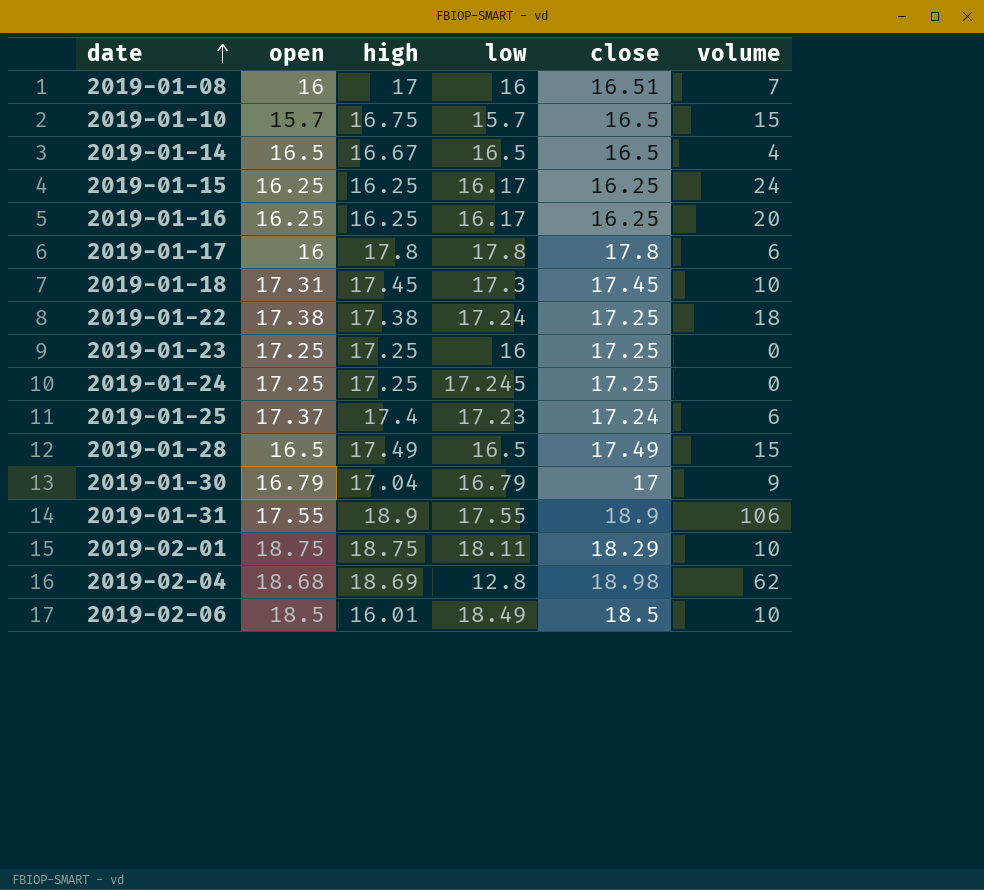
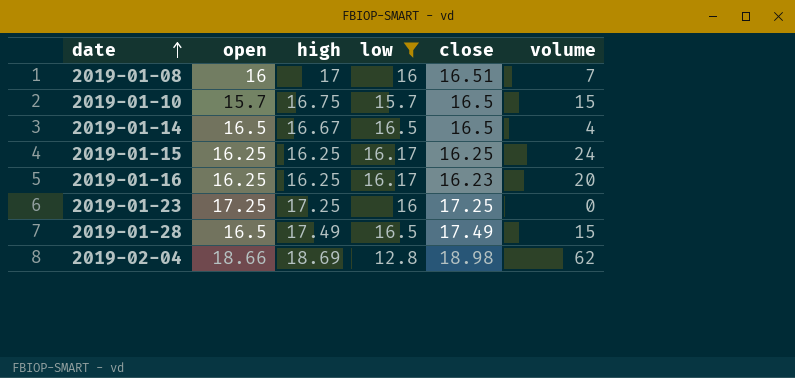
filter: none -> low <= 16.5
2019-01-16 | close: 16.25 -> 16.23
2019-02-04 | open: 18.68 -> 18.66

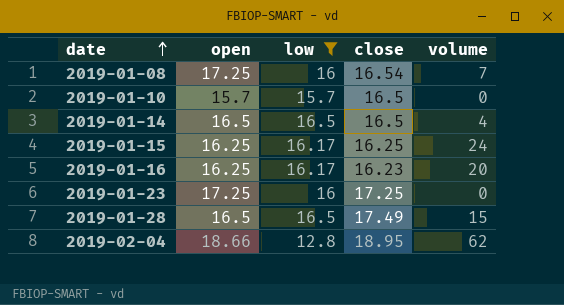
column high | position: 3 -> none
2019-01-08 | open: 16 -> 17.25
2019-01-08 | close: 16.51 -> 16.54
2019-01-10 | volume: 15 -> 0
2019-02-04 | close: 18.98 -> 18.95

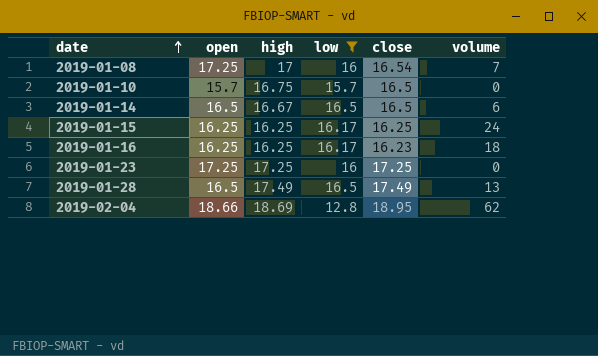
column high | position: none -> 3
2019-01-14 | volume: 4 -> 6
2019-01-16 | volume: 20 -> 18
2019-01-28 | volume: 15 -> 13

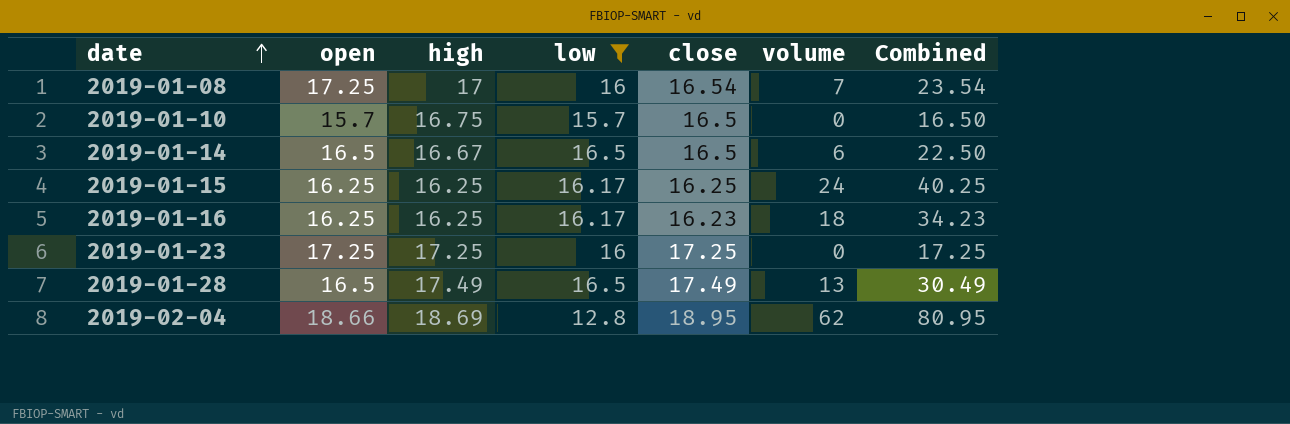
column Combined | formula: none -> [close] + [volume]

